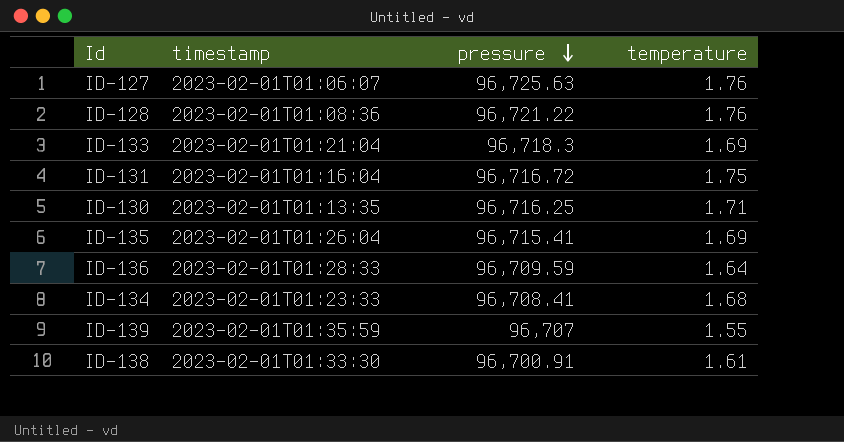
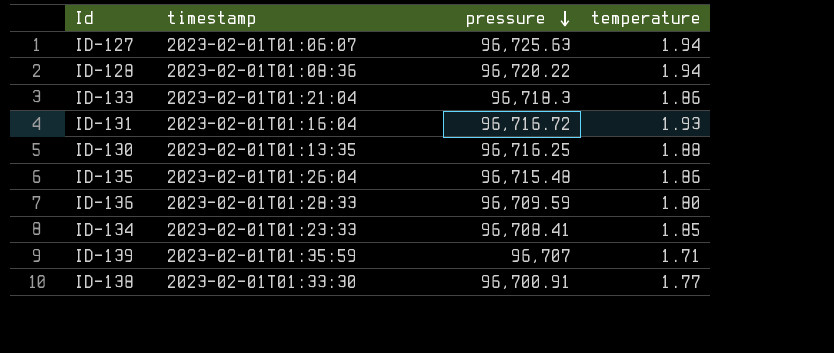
ID-127 | temperature: 1.76 -> 1.94
ID-128 | pressure: 96,721.22 -> 96,720.22
ID-128 | temperature: 1.76 -> 1.94
ID-133 | temperature: 1.69 -> 1.86
ID-131 | temperature: 1.75 -> 1.93
ID-130 | temperature: 1.71 -> 1.88
ID-135 | pressure: 96,715.41 -> 96,715.48
ID-135 | temperature: 1.69 -> 1.86
ID-136 | temperature: 1.64 -> 1.80
ID-134 | temperature: 1.68 -> 1.85
ID-139 | temperature: 1.55 -> 1.71
ID-138 | temperature: 1.61 -> 1.77

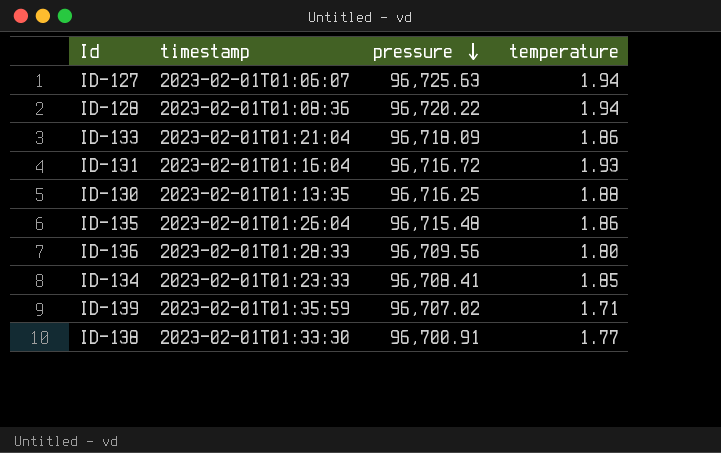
ID-133 | pressure: 96,718.3 -> 96,718.09
ID-136 | pressure: 96,709.59 -> 96,709.56
ID-139 | pressure: 96,707 -> 96,707.02

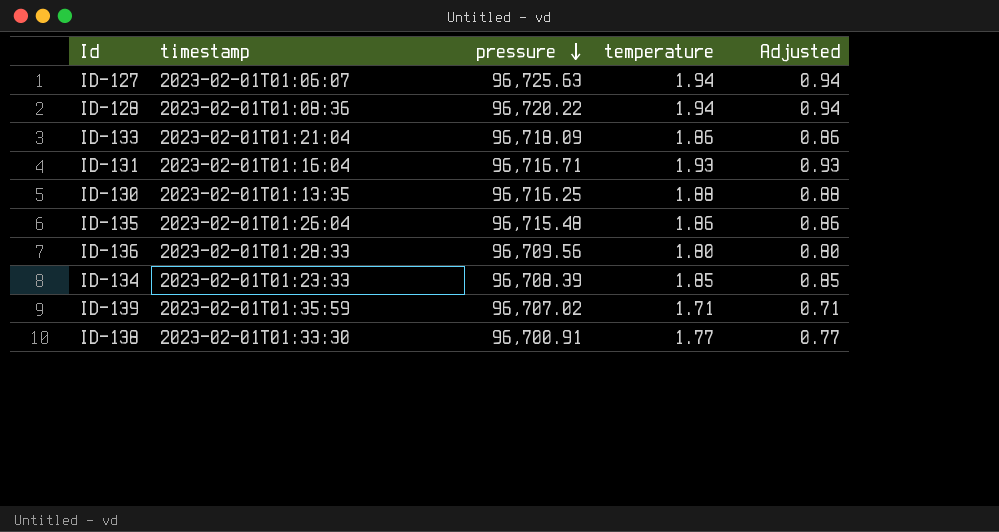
column Adjusted | formula: none -> [temperature] - 1
ID-131 | pressure: 96,716.72 -> 96,716.71
ID-134 | pressure: 96,708.41 -> 96,708.39

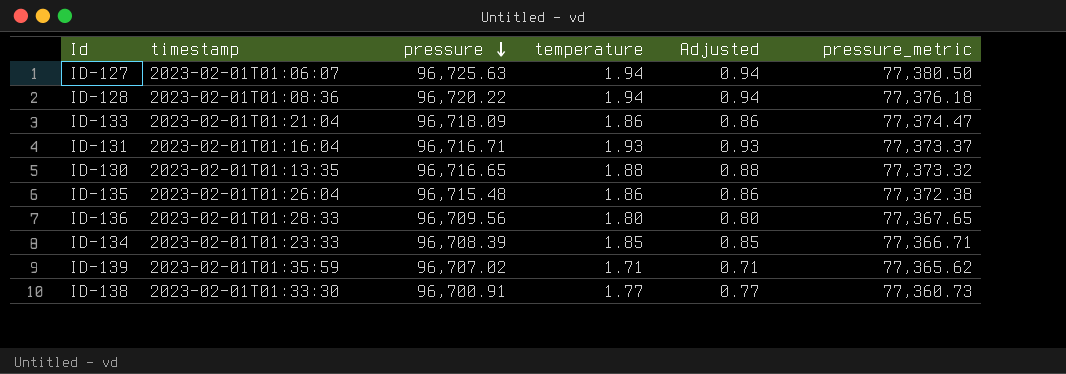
column pressure_metric | formula: none -> [pressure] * 0.8
ID-130 | pressure: 96,716.25 -> 96,716.65

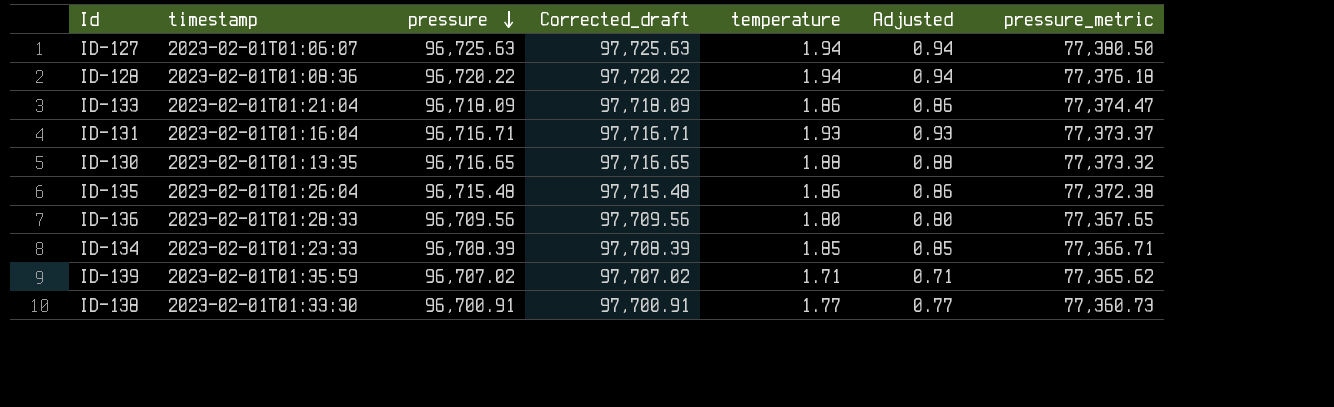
column Corrected_draft | formula: none -> [pressure] + 1000

